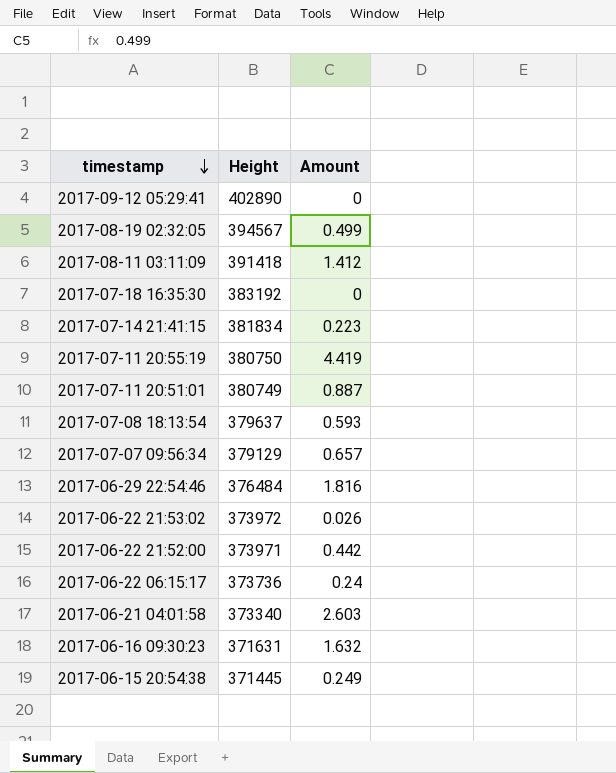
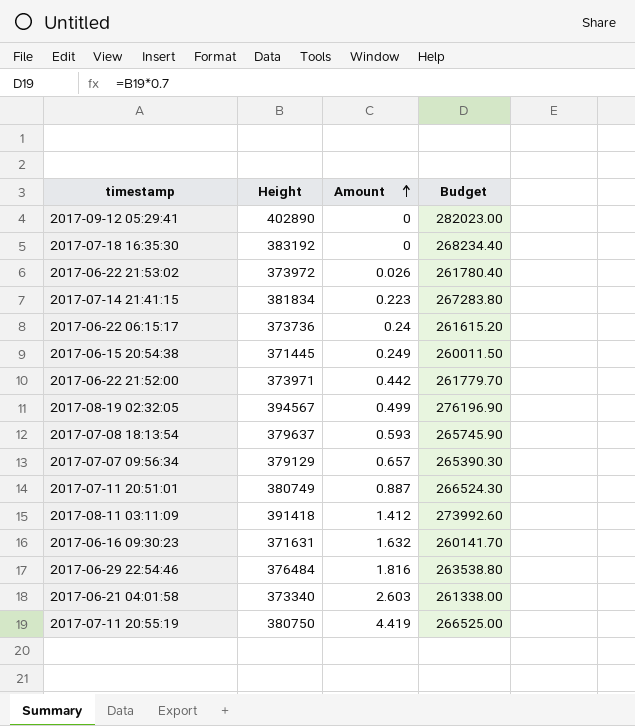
row order: timestamp descending -> Amount ascending
column Budget | formula: none -> [Height] * 0.7

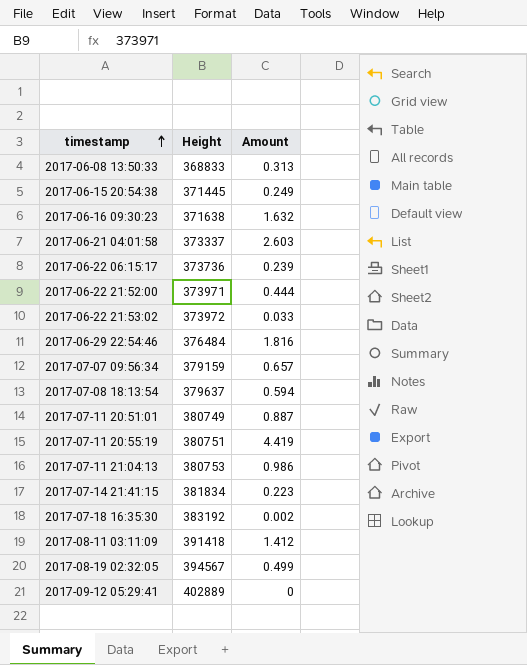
row order: Amount ascending -> timestamp ascending
column Budget | formula: [Height] * 0.7 -> none
row 2017-06-08 13:50:33: none -> 368833 | 0.313
2017-06-16 09:30:23 | Height: 371631 -> 371638
2017-06-21 04:01:58 | Height: 373340 -> 373337
2017-06-22 06:15:17 | Amount: 0.24 -> 0.239
2017-06-22 21:52:00 | Amount: 0.442 -> 0.444
2017-06-22 21:53:02 | Amount: 0.026 -> 0.033
2017-07-07 09:56:34 | Height: 379129 -> 379159
2017-07-08 18:13:54 | Amount: 0.593 -> 0.594
2017-07-11 20:55:19 | Height: 380750 -> 380751
row 2017-07-11 21:04:13: none -> 380753 | 0.986
2017-07-18 16:35:30 | Amount: 0 -> 0.002
2017-09-12 05:29:41 | Height: 402890 -> 402889

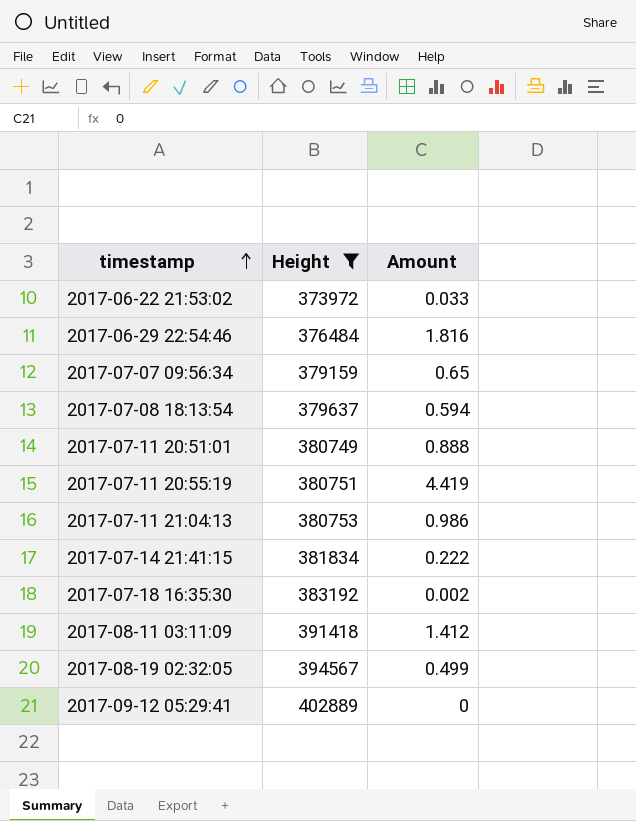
filter: none -> Height >= 373972
2017-07-07 09:56:34 | Amount: 0.657 -> 0.65
2017-07-11 20:51:01 | Amount: 0.887 -> 0.888
2017-07-14 21:41:15 | Amount: 0.223 -> 0.222

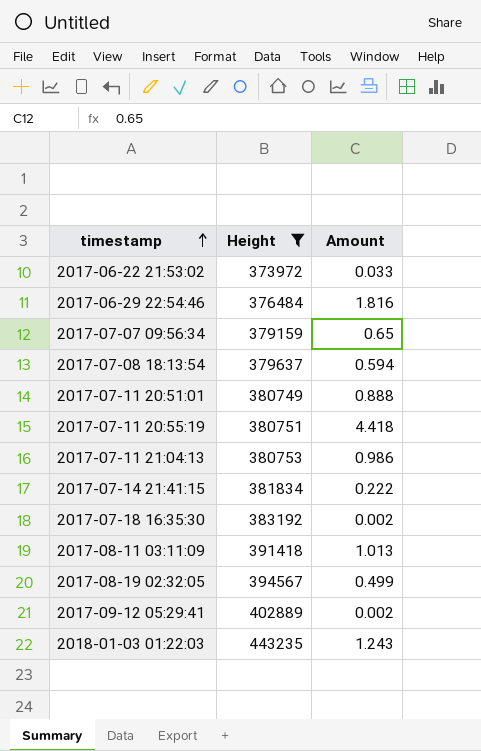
2017-07-11 20:55:19 | Amount: 4.419 -> 4.418
2017-08-11 03:11:09 | Amount: 1.412 -> 1.013
2017-09-12 05:29:41 | Amount: 0 -> 0.002
row 2018-01-03 01:22:03: none -> 443235 | 1.243

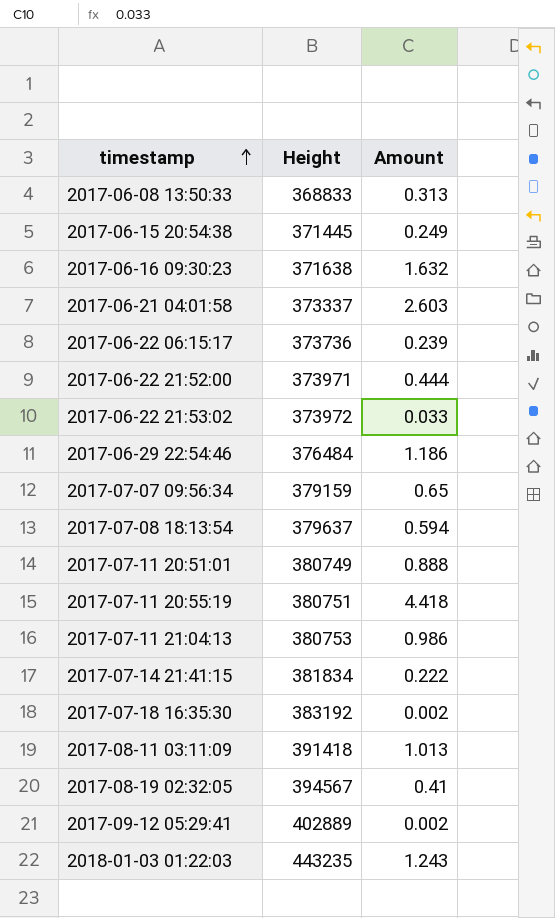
filter: Height >= 373972 -> none
2017-06-29 22:54:46 | Amount: 1.816 -> 1.186
2017-08-19 02:32:05 | Amount: 0.499 -> 0.41

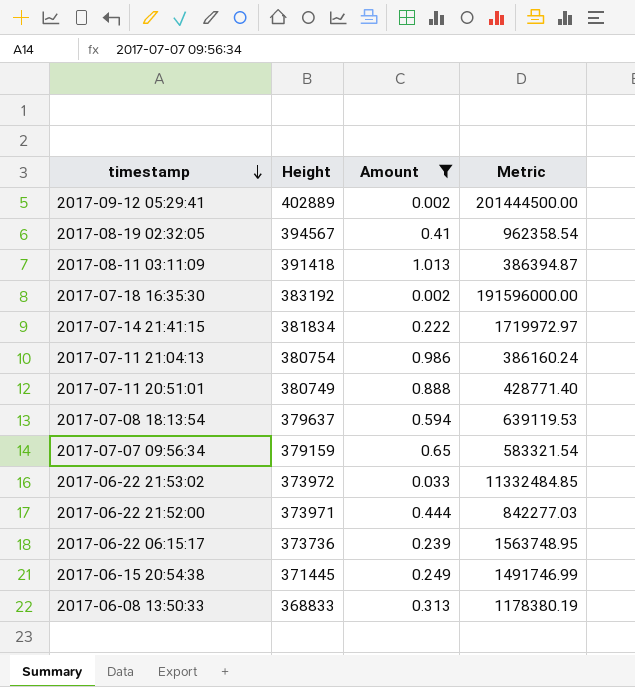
filter: none -> Amount <= 1.013
row order: timestamp ascending -> timestamp descending
column Metric | formula: none -> [Height] / [Amount]
2017-07-11 21:04:13 | Height: 380753 -> 380754

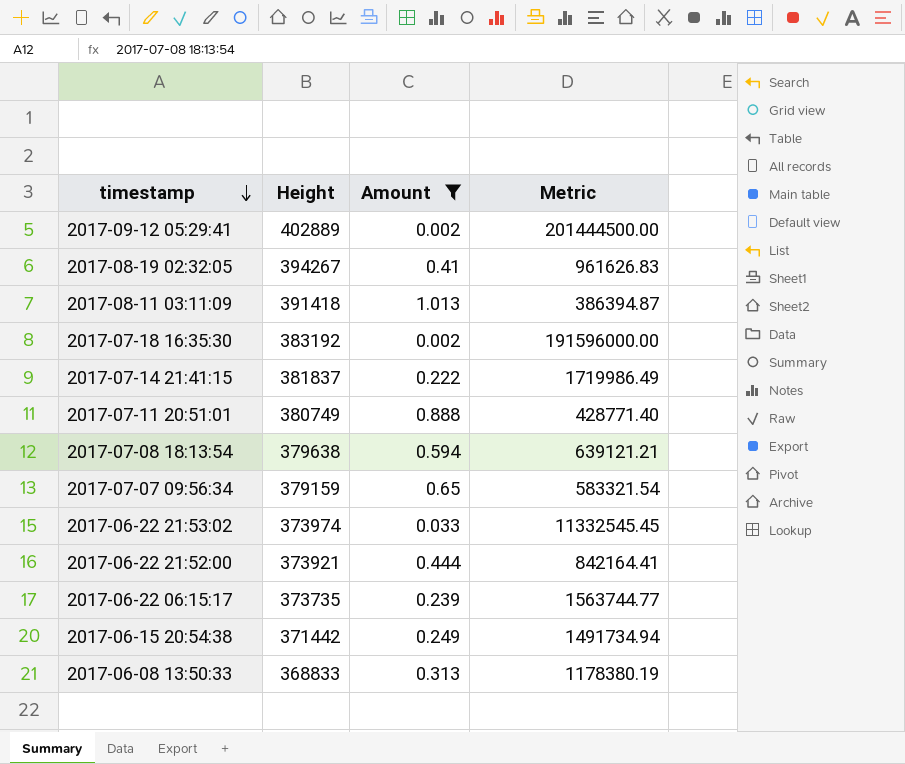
row 2017-07-11 21:04:13: 380754 | 0.986 | 386160.24 -> none
2017-08-19 02:32:05 | Height: 394567 -> 394267
2017-08-19 02:32:05 | Metric: 962358.54 -> 961626.83
2017-07-14 21:41:15 | Height: 381834 -> 381837
2017-07-14 21:41:15 | Metric: 1719972.97 -> 1719986.49
2017-07-08 18:13:54 | Height: 379637 -> 379638
2017-07-08 18:13:54 | Metric: 639119.53 -> 639121.21
2017-06-22 21:53:02 | Height: 373972 -> 373974
2017-06-22 21:53:02 | Metric: 11332484.85 -> 11332545.45
2017-06-22 21:52:00 | Height: 373971 -> 373921
2017-06-22 21:52:00 | Metric: 842277.03 -> 842164.41
2017-06-22 06:15:17 | Height: 373736 -> 373735
2017-06-22 06:15:17 | Metric: 1563748.95 -> 1563744.77
2017-06-15 20:54:38 | Height: 371445 -> 371442
2017-06-15 20:54:38 | Metric: 1491746.99 -> 1491734.94

